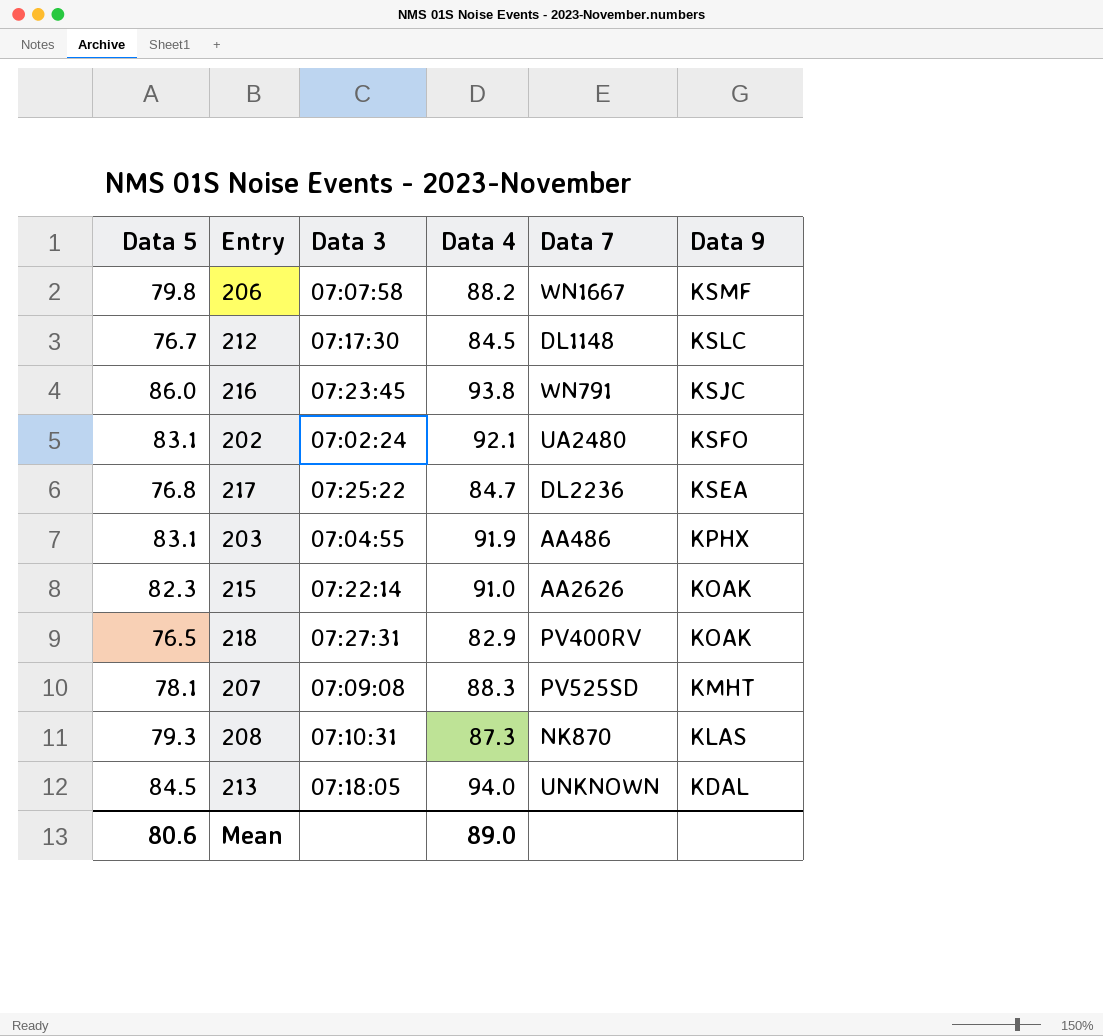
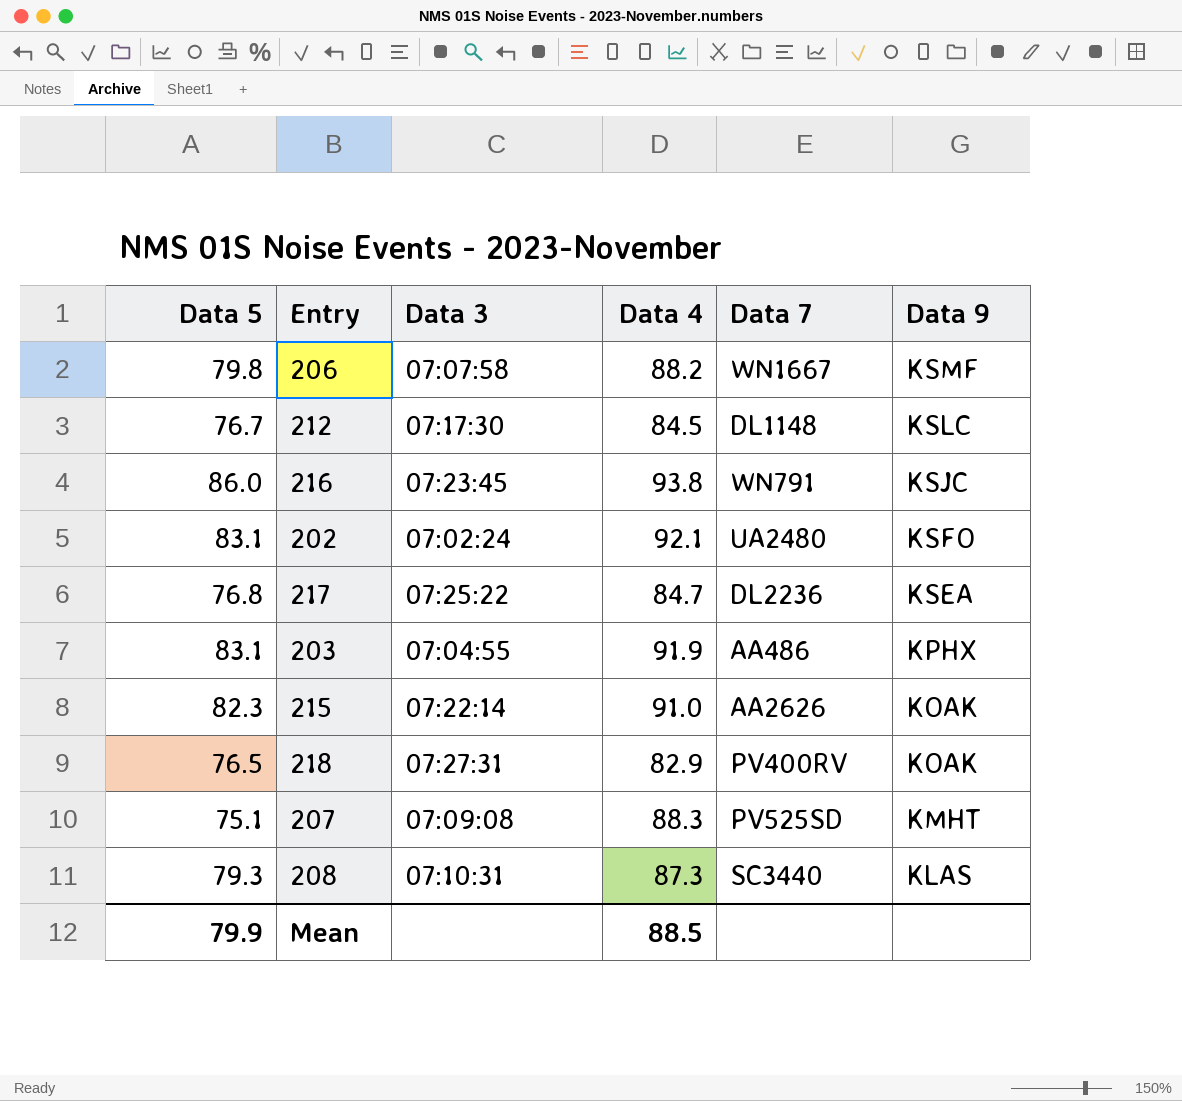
row 213: 84.5 | 07:18:05 | 94.0 | UNKNOWN | KDAL -> none
207 | Data 5: 78.1 -> 75.1
208 | Data 7: NK870 -> SC3440
Mean | Data 5: 80.6 -> 79.9
Mean | Data 4: 89.0 -> 88.5

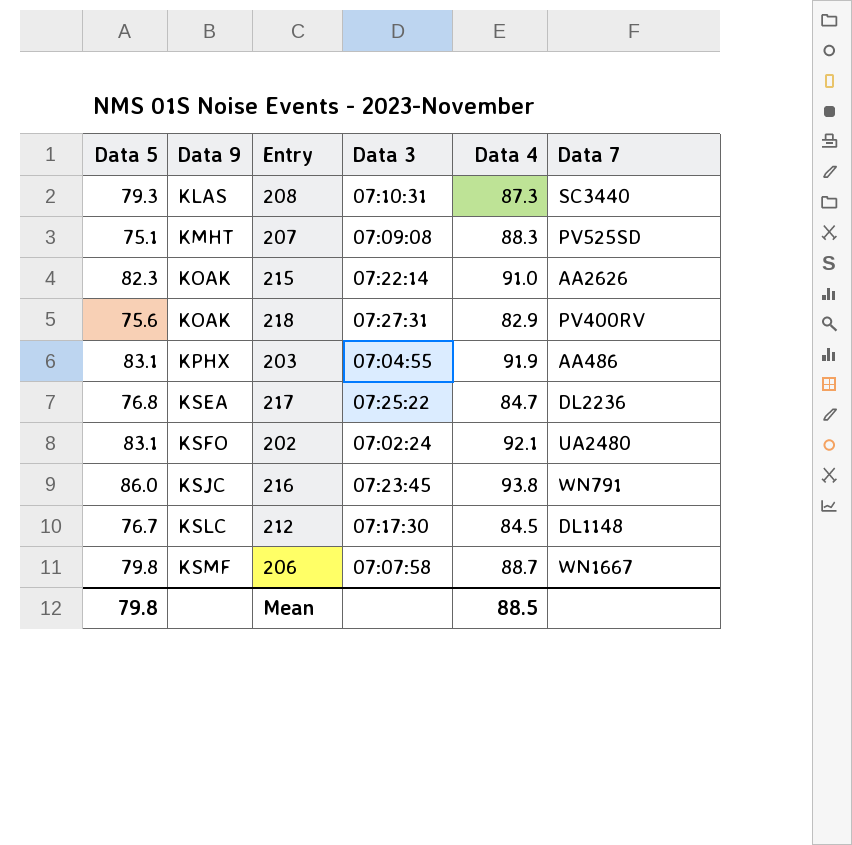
row order: Data 9 descending -> Data 9 ascending
column Data 9 | position: 6 -> 2
218 | Data 5: 76.5 -> 75.6
206 | Data 4: 88.2 -> 88.7
Mean | Data 5: 79.9 -> 79.8

